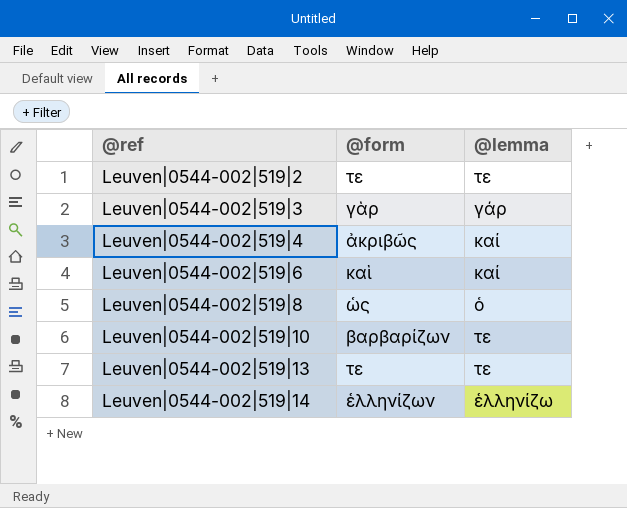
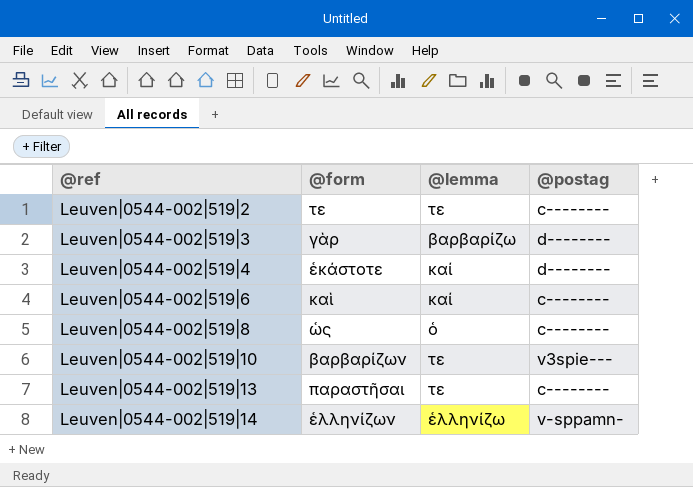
column @postag | position: none -> 4
Leuven|0544-002|519|3 | @lemma: γάρ -> βαρβαρίζω
Leuven|0544-002|519|4 | @form: ἀκριβῶς -> ἑκάστοτε
Leuven|0544-002|519|13 | @form: τε -> παραστῆσαι

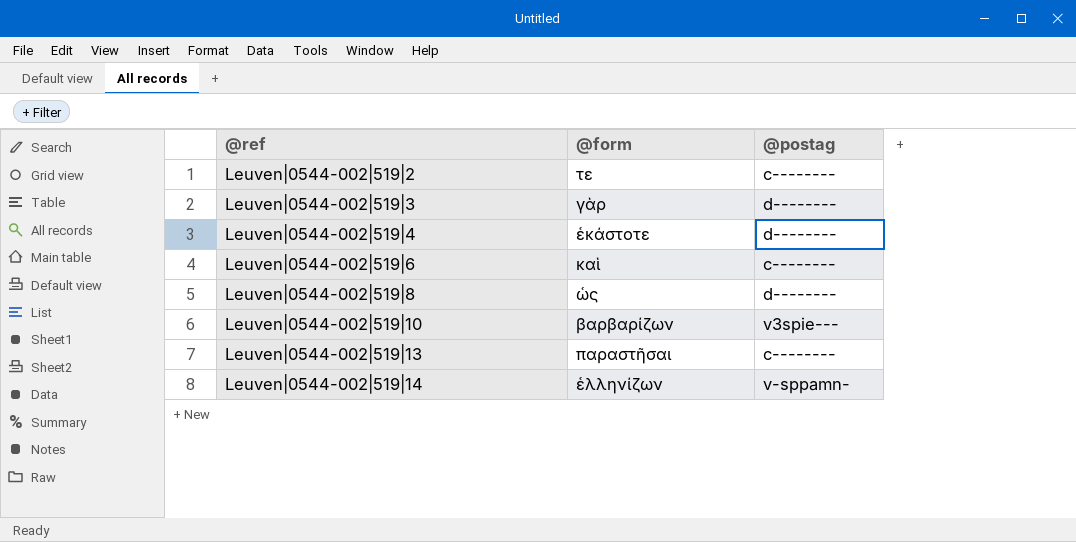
column @lemma | position: 3 -> none
Leuven|0544-002|519|8 | @postag: c-------- -> d--------

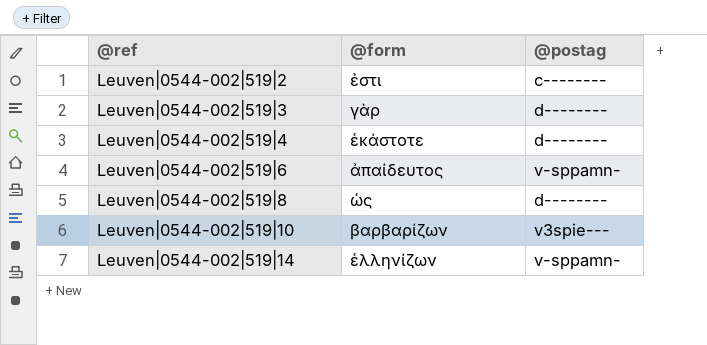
row Leuven|0544-002|519|13: παραστῆσαι | c-------- -> none
Leuven|0544-002|519|2 | @form: τε -> ἐστι
Leuven|0544-002|519|6 | @form: καὶ -> ἀπαίδευτος
Leuven|0544-002|519|6 | @postag: c-------- -> v-sppamn-

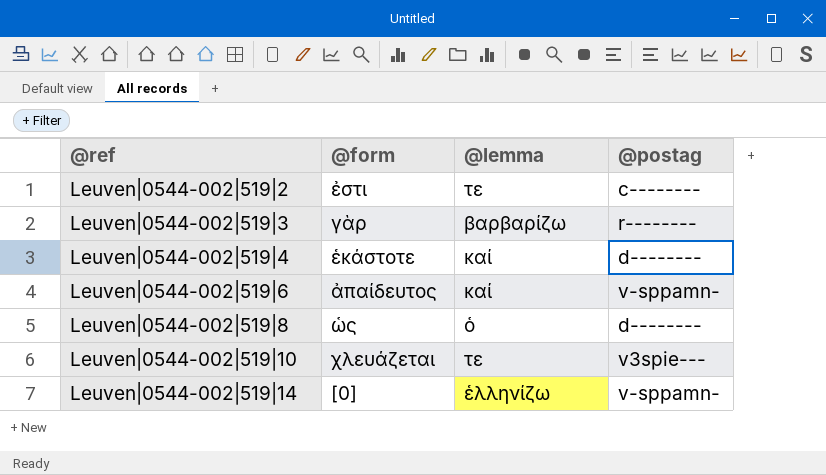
column @lemma | position: none -> 3
Leuven|0544-002|519|3 | @postag: d-------- -> r--------
Leuven|0544-002|519|10 | @form: βαρβαρίζων -> χλευάζεται
Leuven|0544-002|519|14 | @form: ἑλληνίζων -> [0]

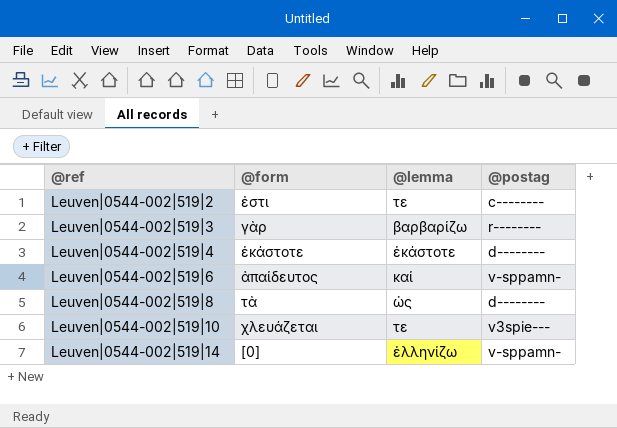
Leuven|0544-002|519|4 | @lemma: καί -> ἑκάστοτε
Leuven|0544-002|519|8 | @form: ὡς -> τὰ
Leuven|0544-002|519|8 | @lemma: ὁ -> ὡς

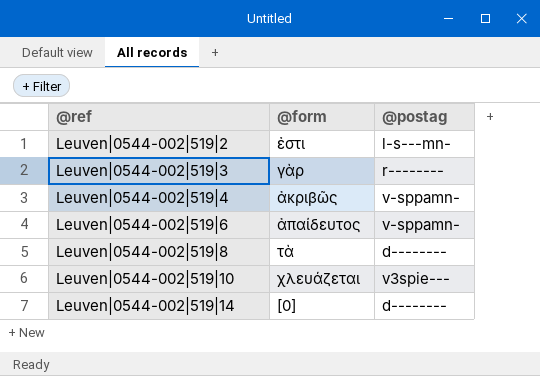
column @lemma | position: 3 -> none
Leuven|0544-002|519|2 | @postag: c-------- -> l-s---mn-
Leuven|0544-002|519|4 | @form: ἑκάστοτε -> ἀκριβῶς
Leuven|0544-002|519|4 | @postag: d-------- -> v-sppamn-
Leuven|0544-002|519|14 | @postag: v-sppamn- -> d--------

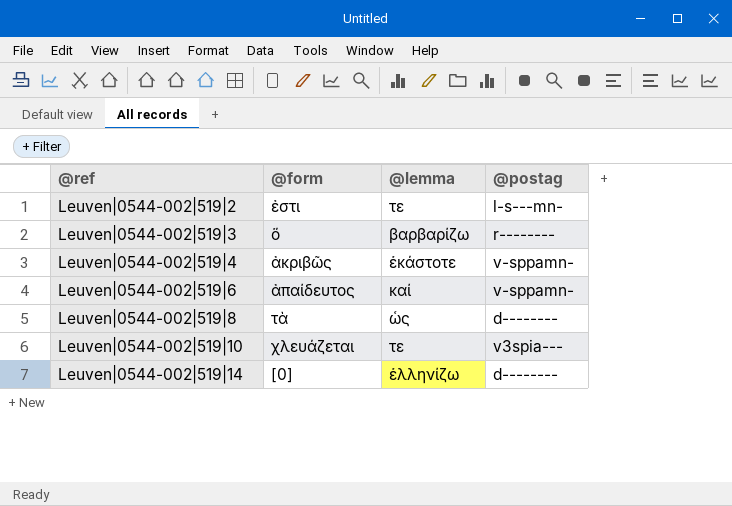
column @lemma | position: none -> 3
Leuven|0544-002|519|3 | @form: γὰρ -> ὅ
Leuven|0544-002|519|10 | @postag: v3spie--- -> v3spia---

